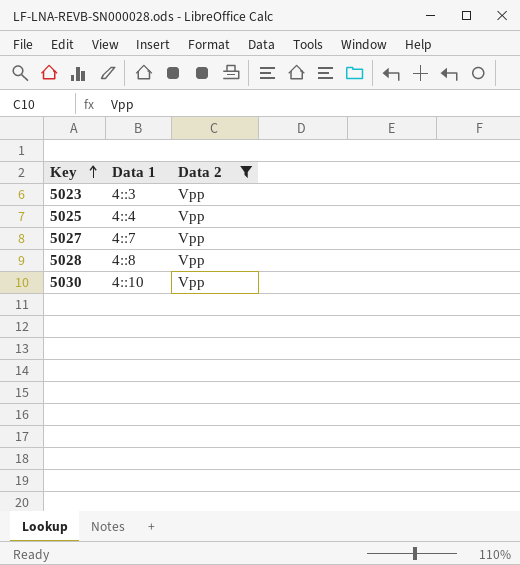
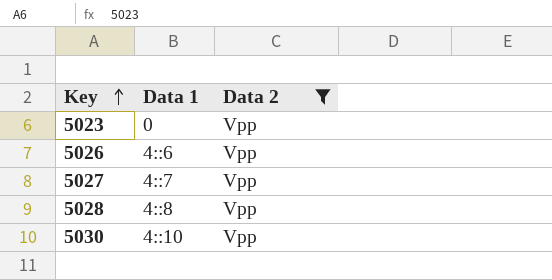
row 5025: 4::4 | Vpp -> none
5023 | Data 1: 4::3 -> 0
row 5026: none -> 4::6 | Vpp

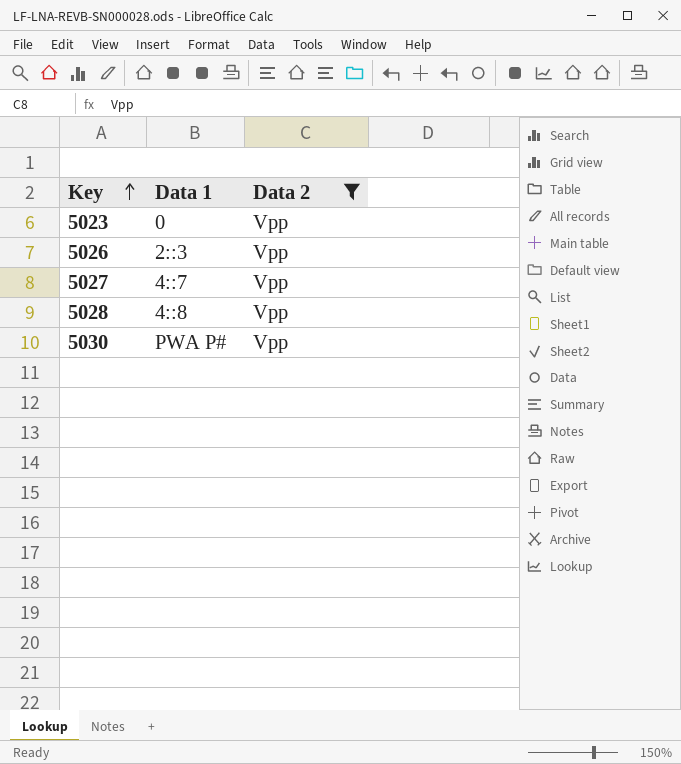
5026 | Data 1: 4::6 -> 2::3
5030 | Data 1: 4::10 -> PWA P#

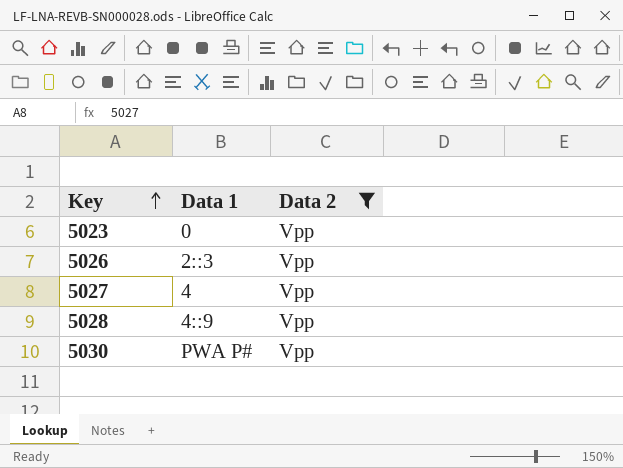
5027 | Data 1: 4::7 -> 4
5028 | Data 1: 4::8 -> 4::9

